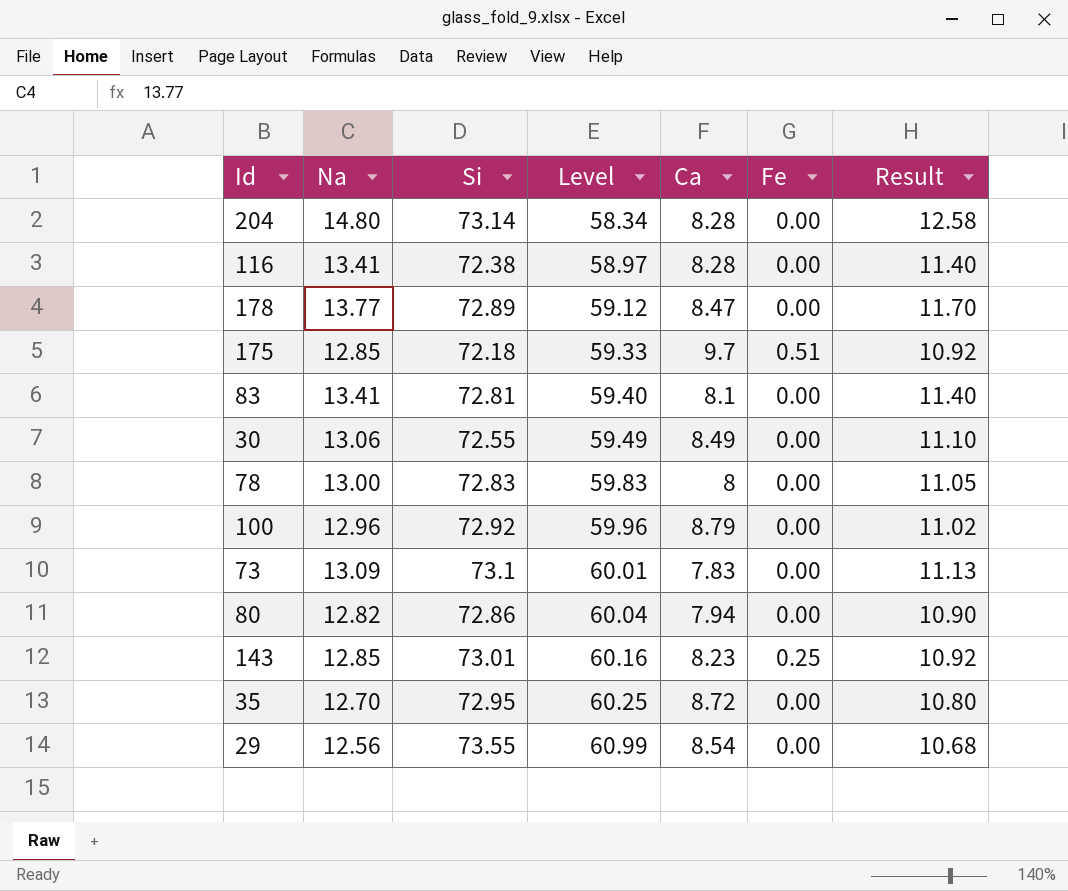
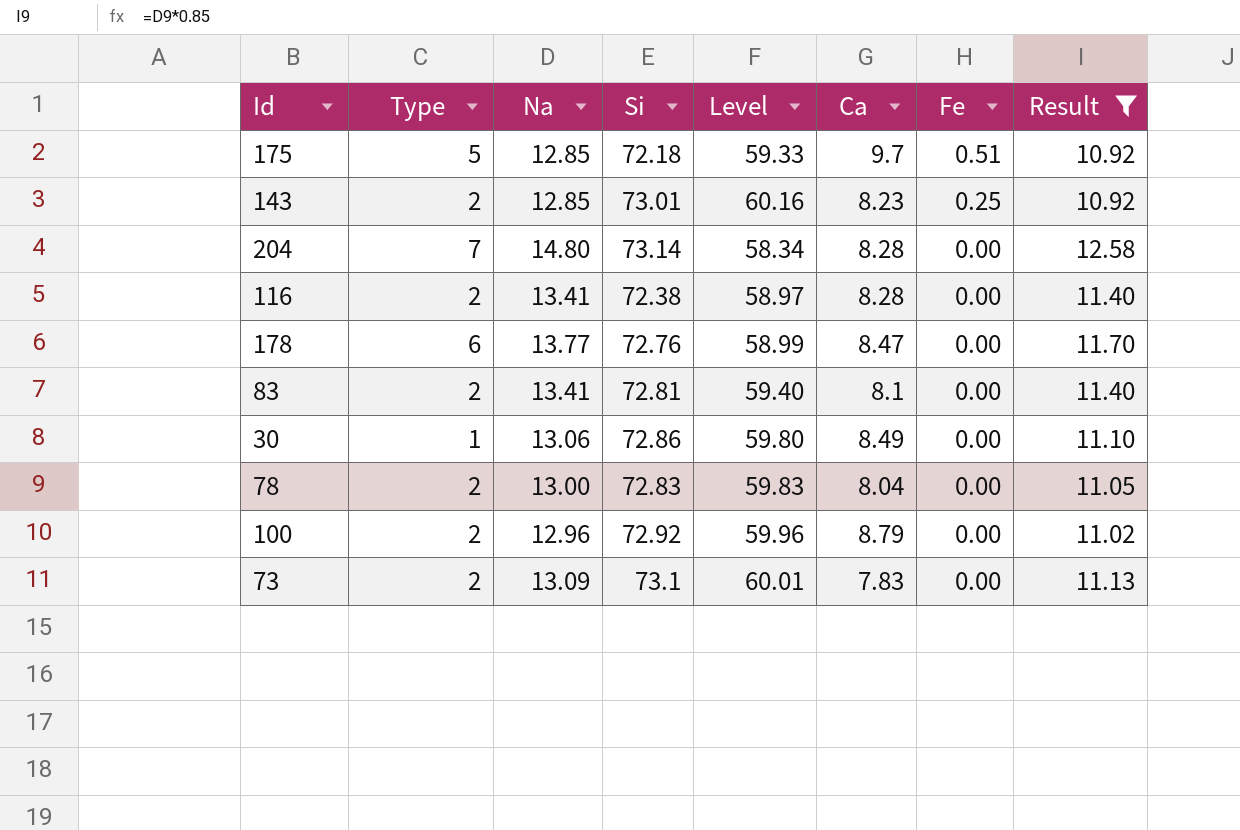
filter: none -> Result >= 10.92
row order: Level ascending -> Fe descending
column Type | position: none -> 2
178 | Si: 72.89 -> 72.76
178 | Level: 59.12 -> 58.99
30 | Si: 72.55 -> 72.86
30 | Level: 59.49 -> 59.80
78 | Ca: 8 -> 8.04

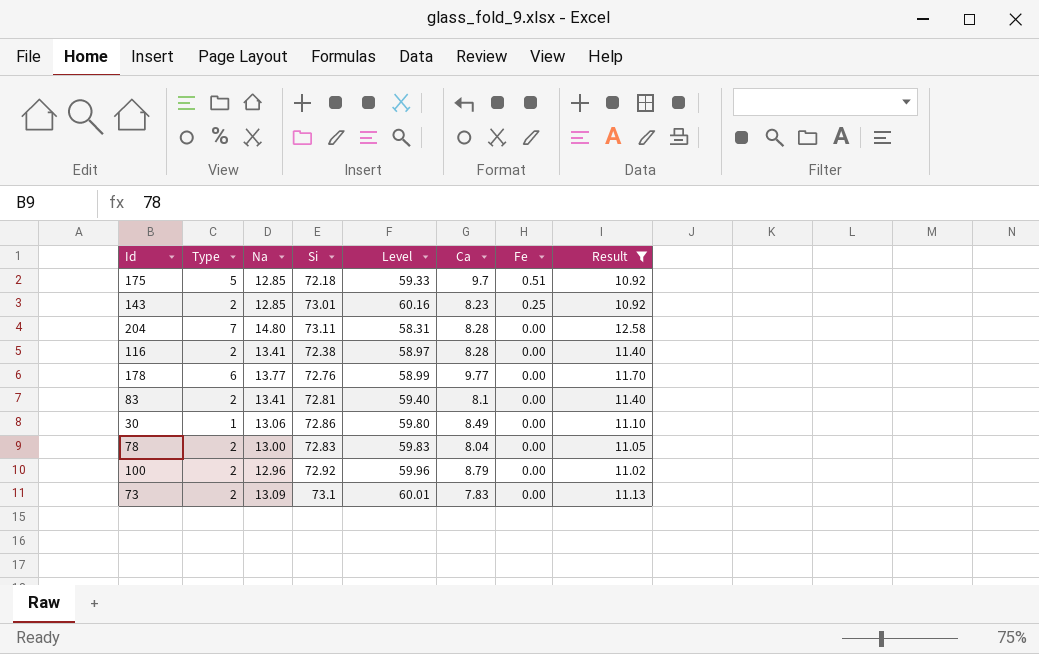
204 | Si: 73.14 -> 73.11
204 | Level: 58.34 -> 58.31
178 | Ca: 8.47 -> 9.77

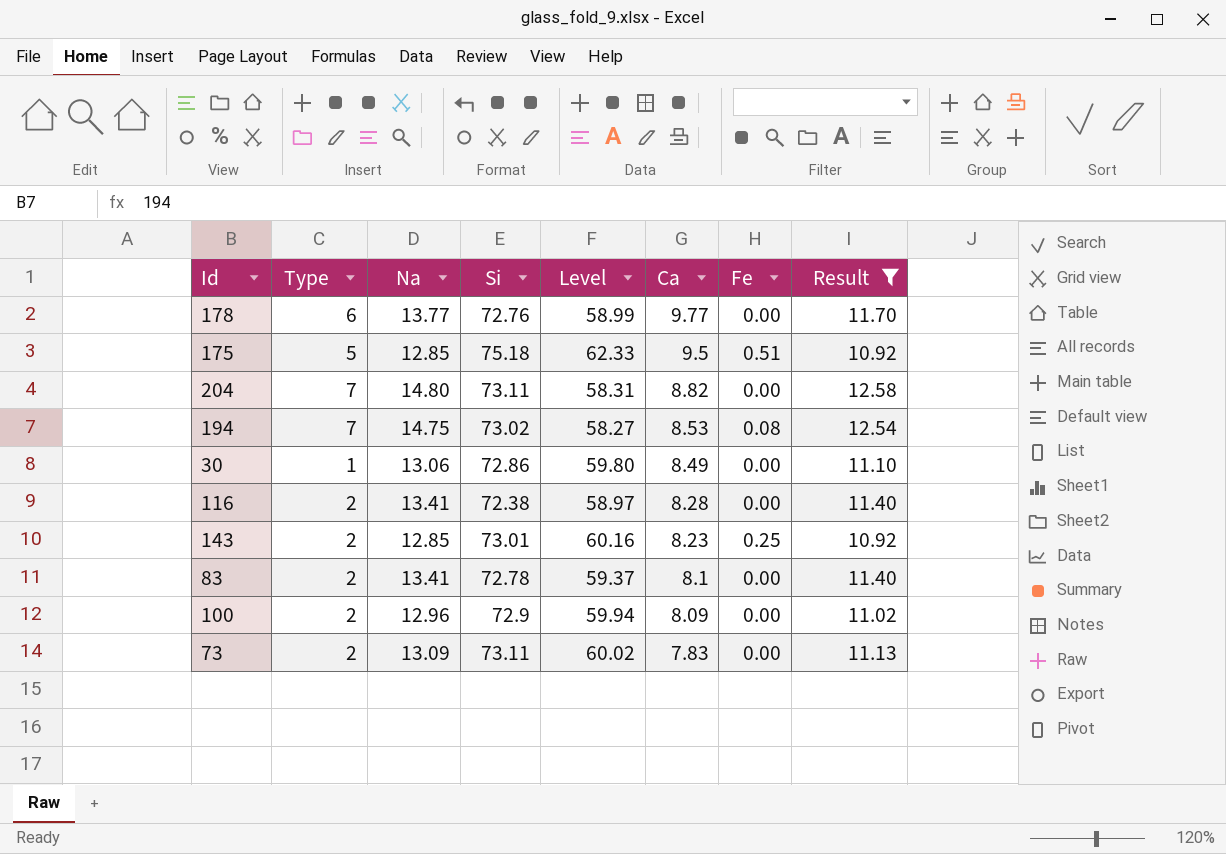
row order: Fe descending -> Ca descending
row 78: 2 | 13.00 | 72.83 | 59.83 | 8.04 | 0.00 | 11.05 -> none
175 | Si: 72.18 -> 75.18
175 | Level: 59.33 -> 62.33
175 | Ca: 9.7 -> 9.5
204 | Ca: 8.28 -> 8.82
row 194: none -> 7 | 14.75 | 73.02 | 58.27 | 8.53 | 0.08 | 12.54
83 | Si: 72.81 -> 72.78
83 | Level: 59.40 -> 59.37
100 | Si: 72.92 -> 72.9
100 | Level: 59.96 -> 59.94
100 | Ca: 8.79 -> 8.09
73 | Si: 73.1 -> 73.11
73 | Level: 60.01 -> 60.02

